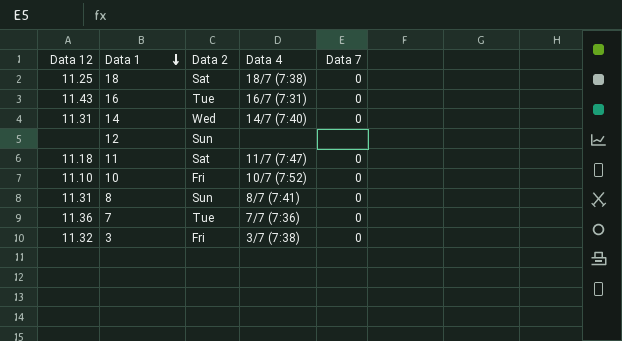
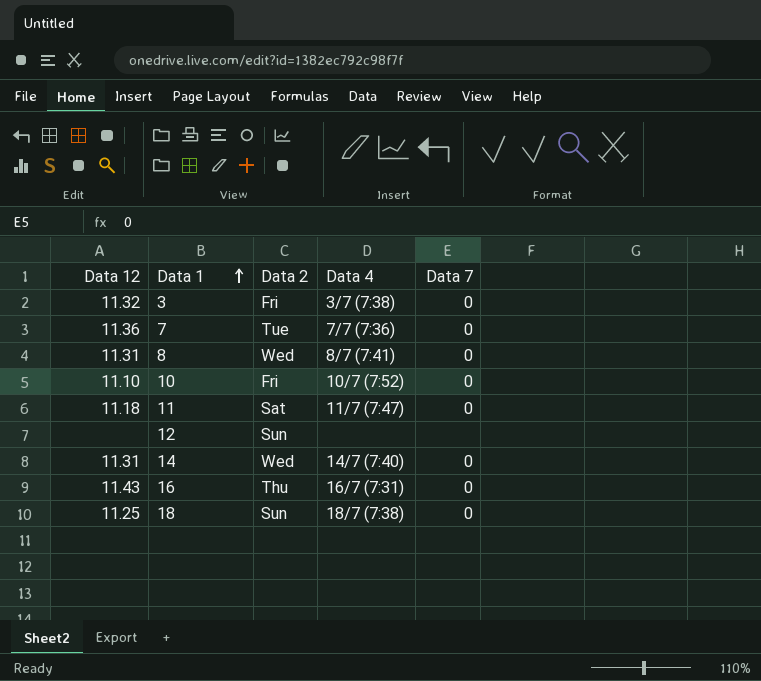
row order: Data 1 descending -> Data 1 ascending
8 | Data 2: Sun -> Wed
16 | Data 2: Tue -> Thu
18 | Data 2: Sat -> Sun

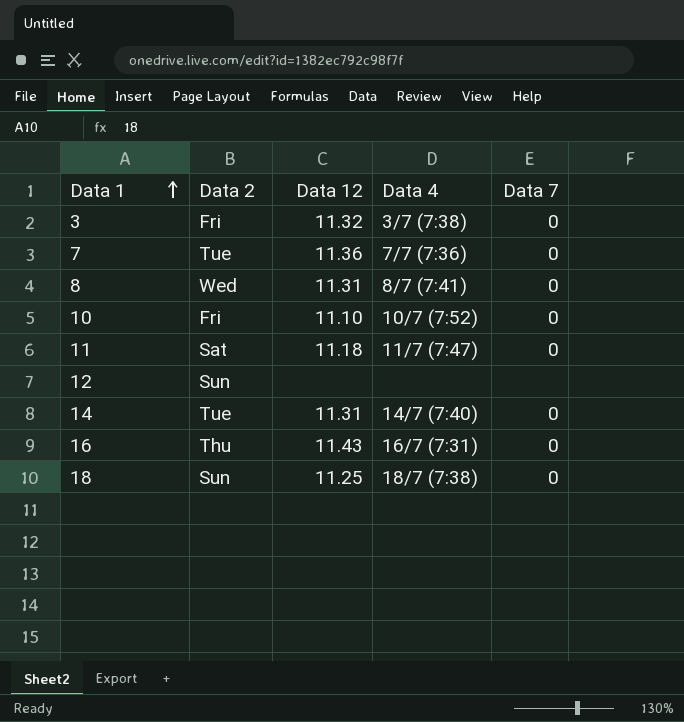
column Data 12 | position: 1 -> 3
14 | Data 2: Wed -> Tue

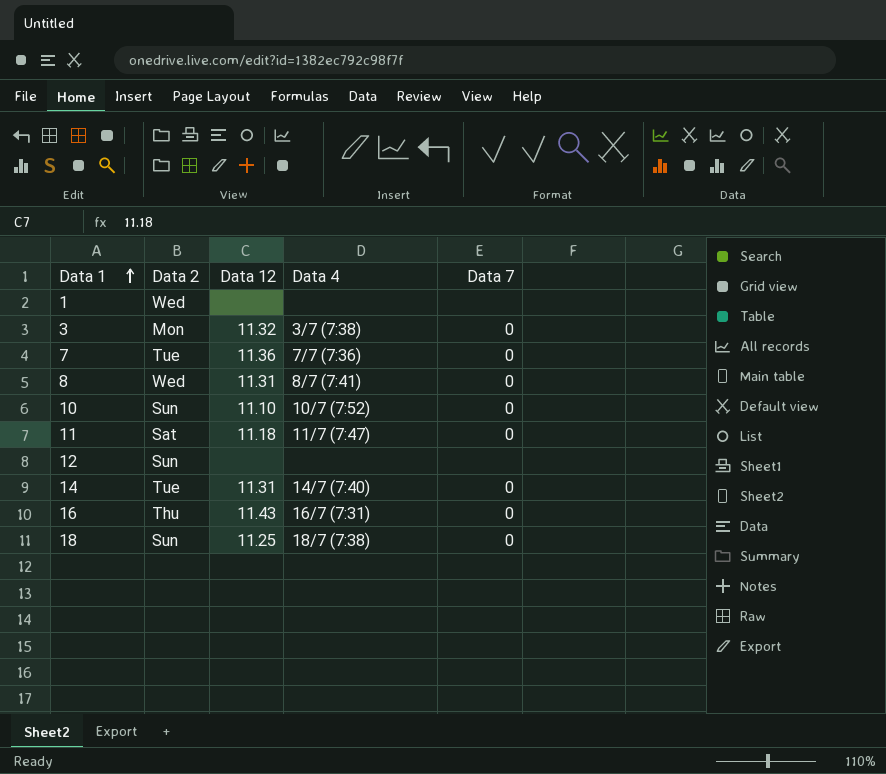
row 1: none -> Wed | none | none | none
3 | Data 2: Fri -> Mon
10 | Data 2: Fri -> Sun

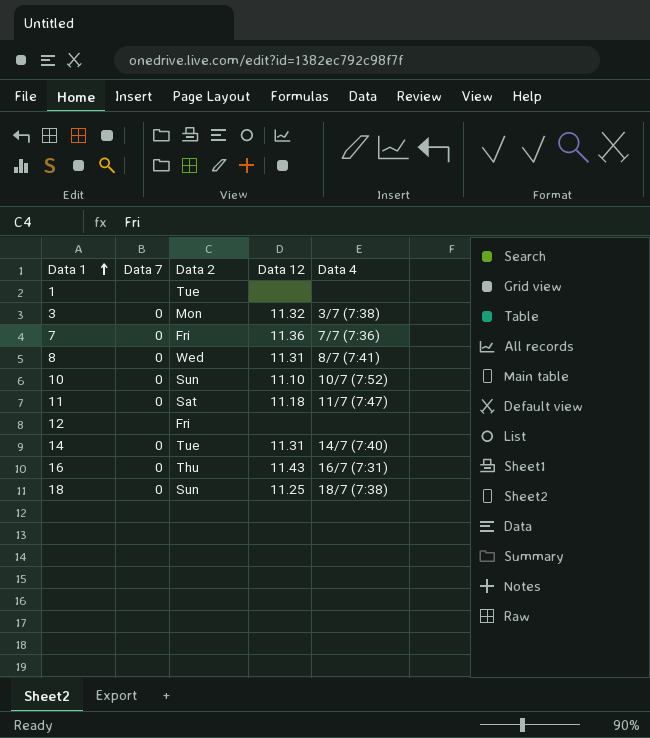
column Data 7 | position: 5 -> 2
1 | Data 2: Wed -> Tue
7 | Data 2: Tue -> Fri
12 | Data 2: Sun -> Fri

